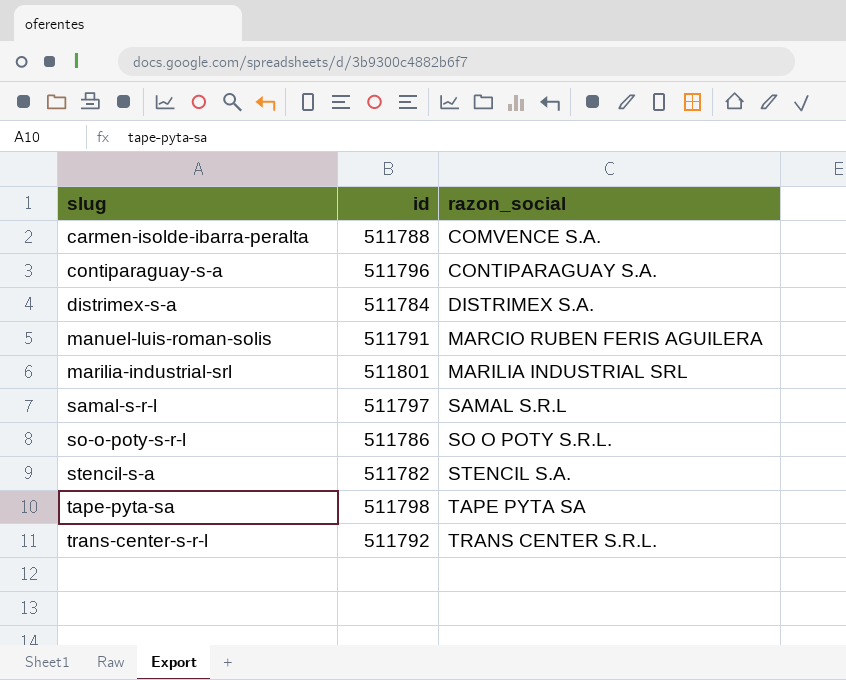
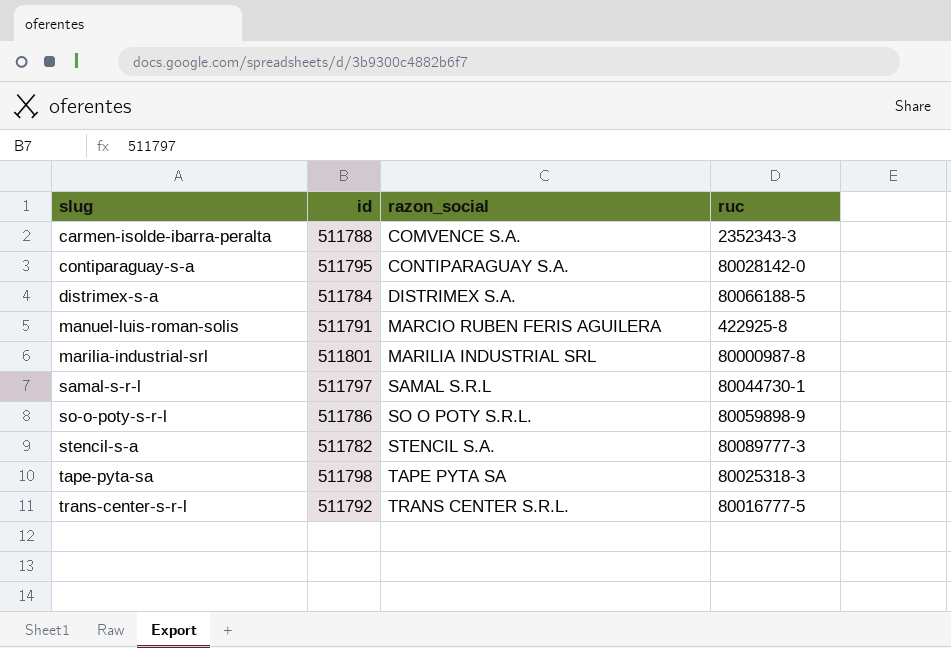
column ruc | position: none -> 4
contiparaguay-s-a | id: 511796 -> 511795

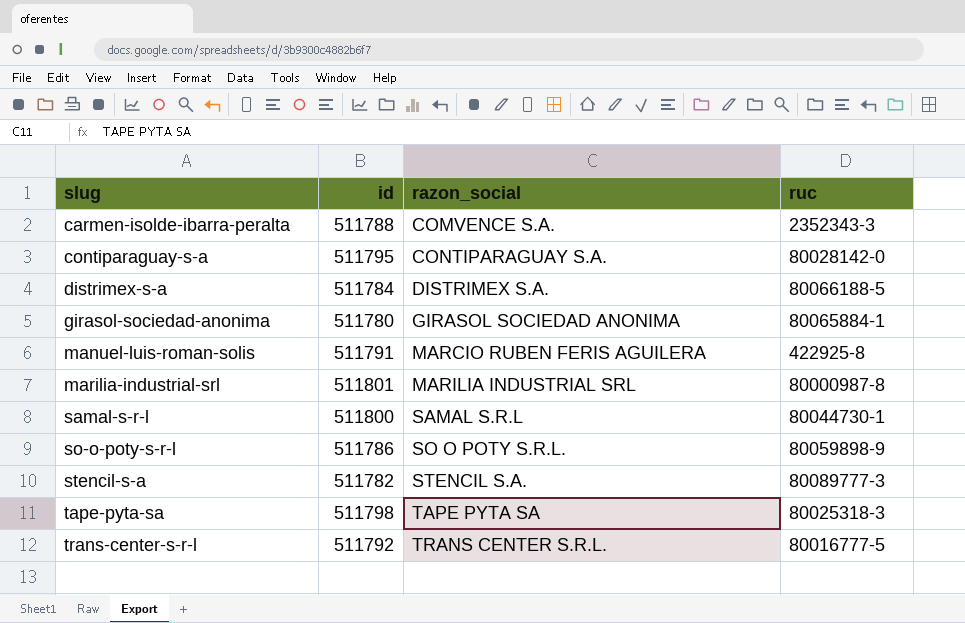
row girasol-sociedad-anonima: none -> 511780 | GIRASOL SOCIEDAD ANONIMA | 80065884-1
samal-s-r-l | id: 511797 -> 511800

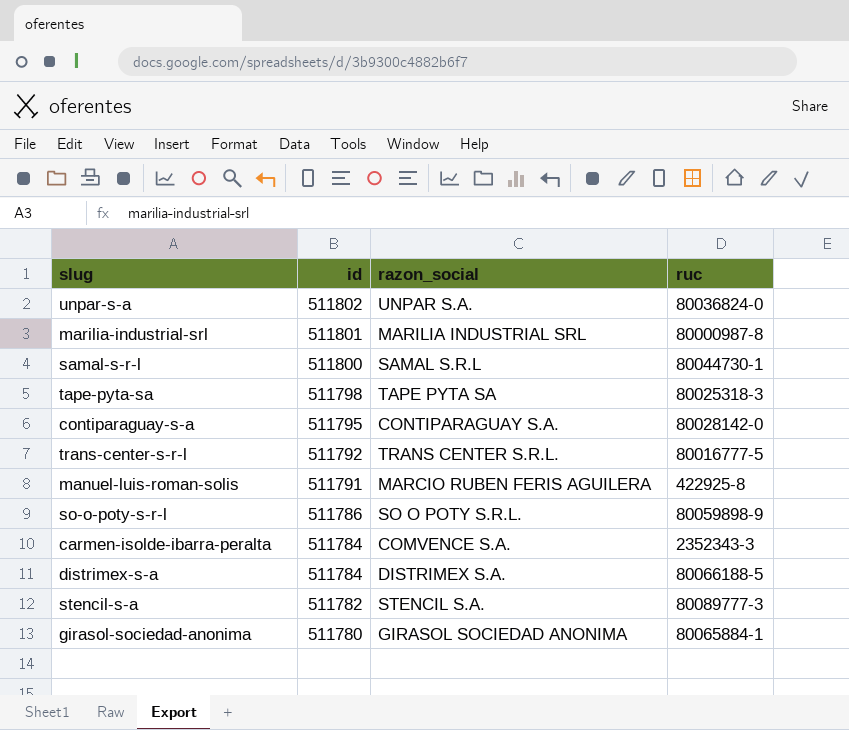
row order: slug ascending -> id descending
row unpar-s-a: none -> 511802 | UNPAR S.A. | 80036824-0
carmen-isolde-ibarra-peralta | id: 511788 -> 511784

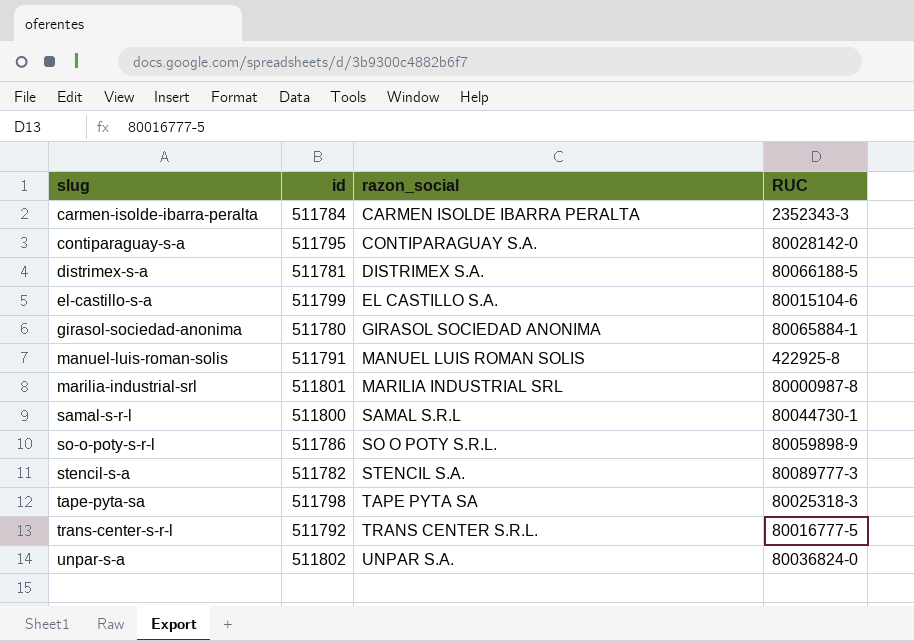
row order: id descending -> slug ascending
column name: ruc -> RUC
carmen-isolde-ibarra-peralta | razon_social: COMVENCE S.A. -> CARMEN ISOLDE IBARRA PERALTA
distrimex-s-a | id: 511784 -> 511781
row el-castillo-s-a: none -> 511799 | EL CASTILLO S.A. | 80015104-6
manuel-luis-roman-solis | razon_social: MARCIO RUBEN FERIS AGUILERA -> MANUEL LUIS ROMAN SOLIS

